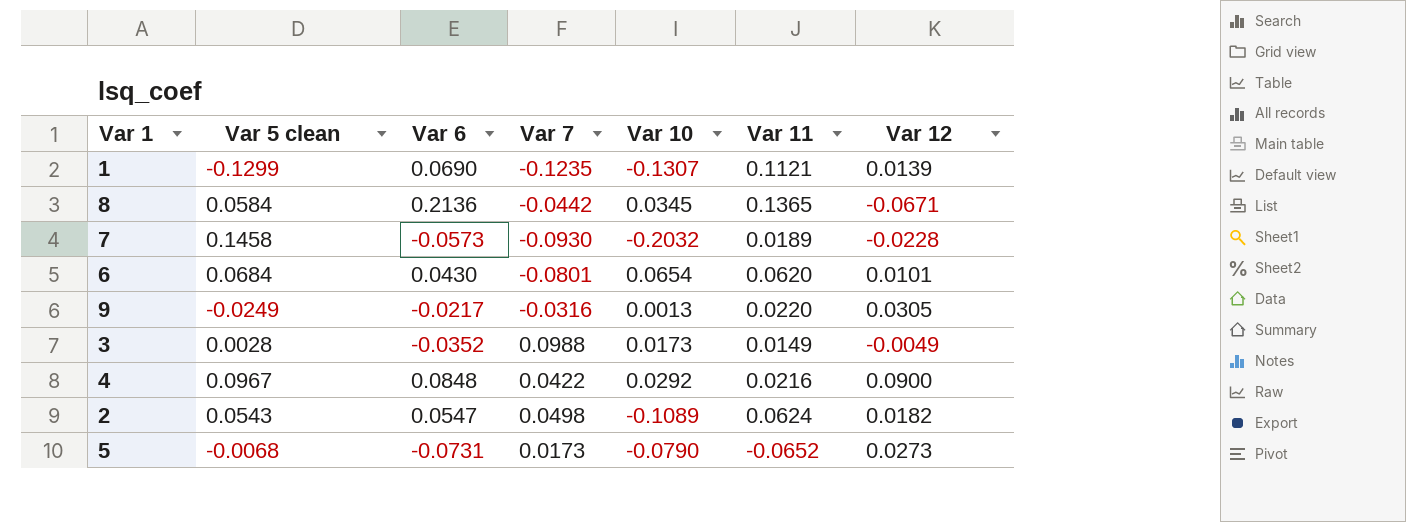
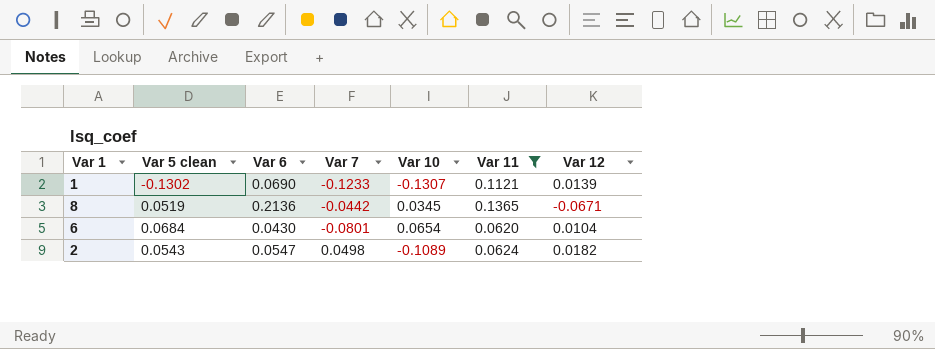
filter: none -> Var 11 >= 0.0620
1 | Var 5 clean: -0.1299 -> -0.1302
1 | Var 7: -0.1235 -> -0.1233
8 | Var 5 clean: 0.0584 -> 0.0519
6 | Var 12: 0.0101 -> 0.0104

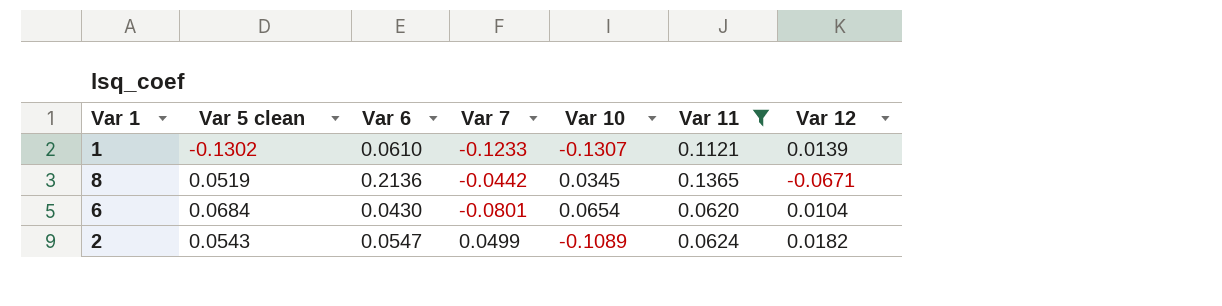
1 | Var 6: 0.0690 -> 0.0610
2 | Var 7: 0.0498 -> 0.0499

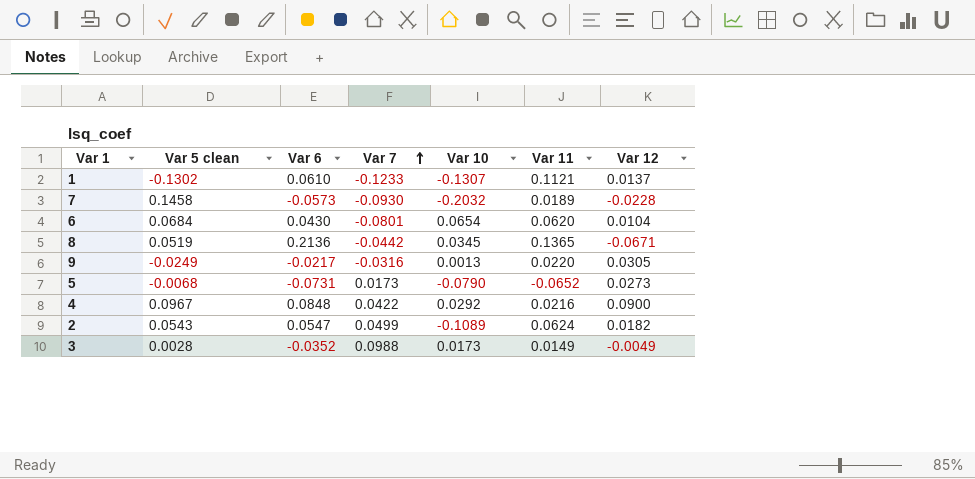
filter: Var 11 >= 0.0620 -> none
row order: none -> Var 7 ascending
1 | Var 12: 0.0139 -> 0.0137

